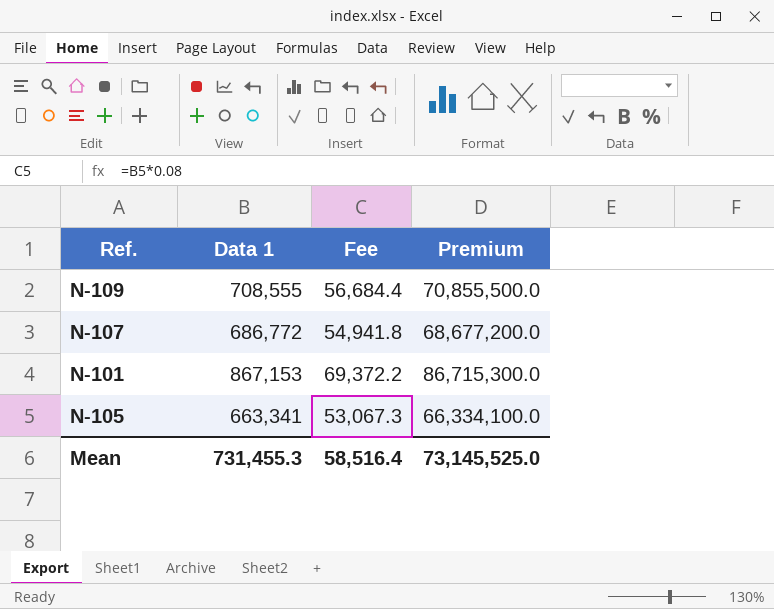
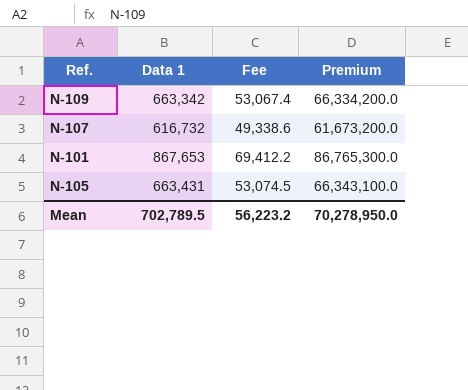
N-109 | Data 1: 708,555 -> 663,342
N-109 | Fee: 56,684.4 -> 53,067.4
N-109 | Premium: 70,855,500.0 -> 66,334,200.0
N-107 | Data 1: 686,772 -> 616,732
N-107 | Fee: 54,941.8 -> 49,338.6
N-107 | Premium: 68,677,200.0 -> 61,673,200.0
N-101 | Data 1: 867,153 -> 867,653
N-101 | Fee: 69,372.2 -> 69,412.2
N-101 | Premium: 86,715,300.0 -> 86,765,300.0
N-105 | Data 1: 663,341 -> 663,431
N-105 | Fee: 53,067.3 -> 53,074.5
N-105 | Premium: 66,334,100.0 -> 66,343,100.0
Mean | Data 1: 731,455.3 -> 702,789.5
Mean | Fee: 58,516.4 -> 56,223.2
Mean | Premium: 73,145,525.0 -> 70,278,950.0

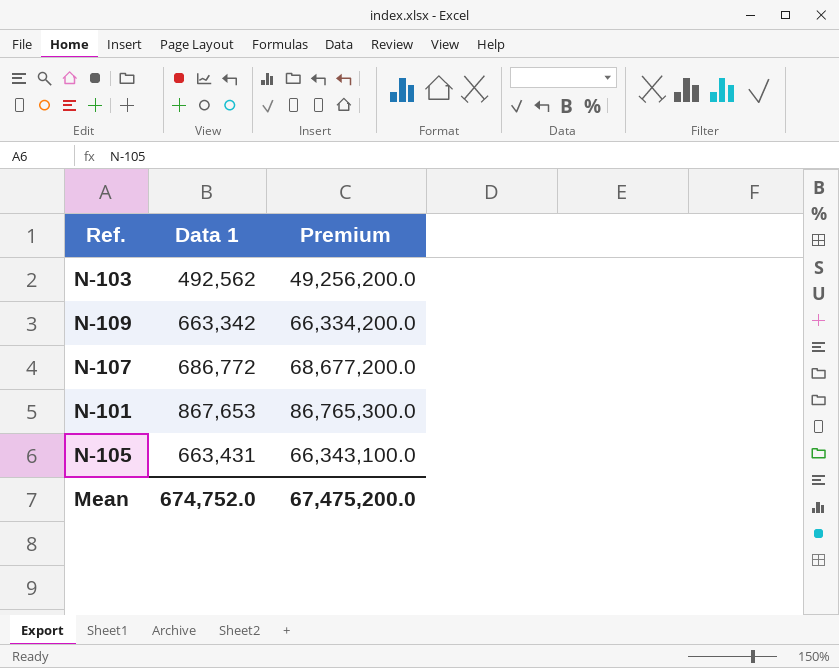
column Fee | formula: [Data 1] * 0.08 -> none
row N-103: none -> 492,562 | 49,256,200.0
N-107 | Data 1: 616,732 -> 686,772
N-107 | Premium: 61,673,200.0 -> 68,677,200.0
Mean | Data 1: 702,789.5 -> 674,752.0
Mean | Premium: 70,278,950.0 -> 67,475,200.0

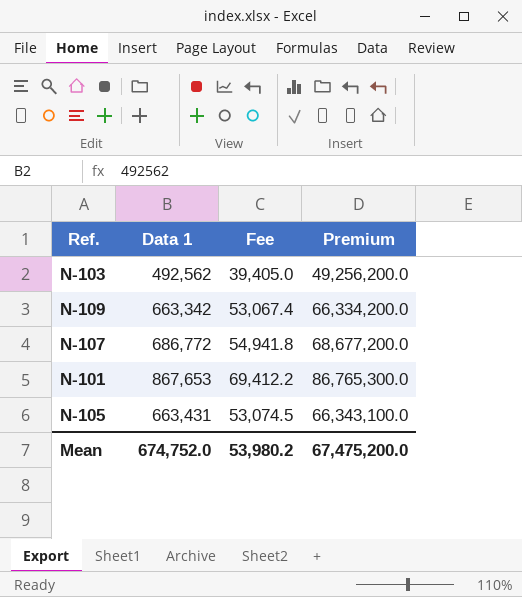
column Fee | formula: none -> [Data 1] * 0.08

